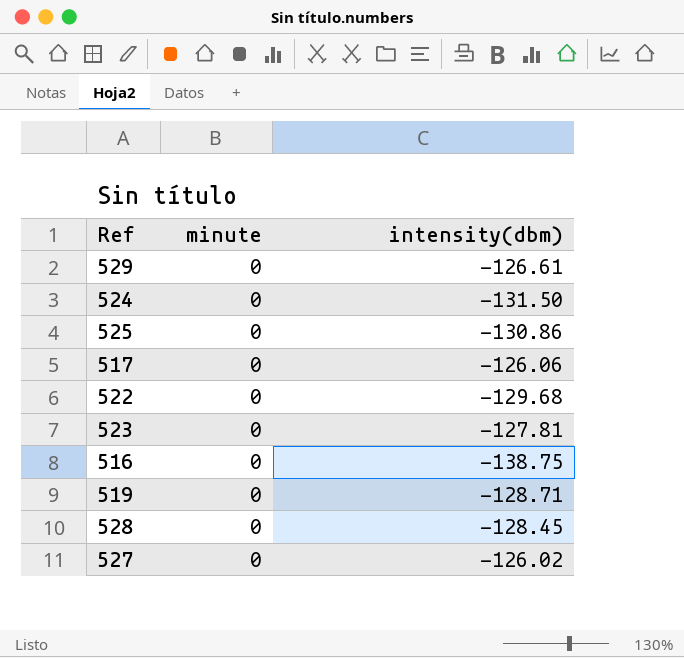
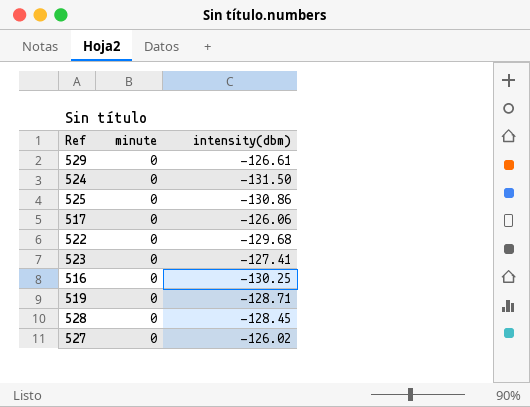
523 | intensity(dbm): -127.81 -> -127.41
516 | intensity(dbm): -138.75 -> -130.25

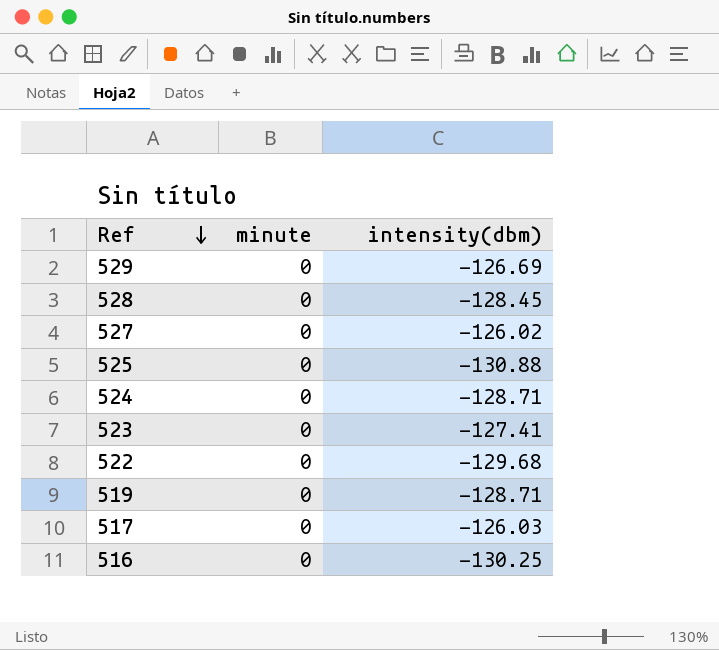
row order: none -> Ref descending
529 | intensity(dbm): -126.61 -> -126.69
525 | intensity(dbm): -130.86 -> -130.88
524 | intensity(dbm): -131.50 -> -128.71
517 | intensity(dbm): -126.06 -> -126.03

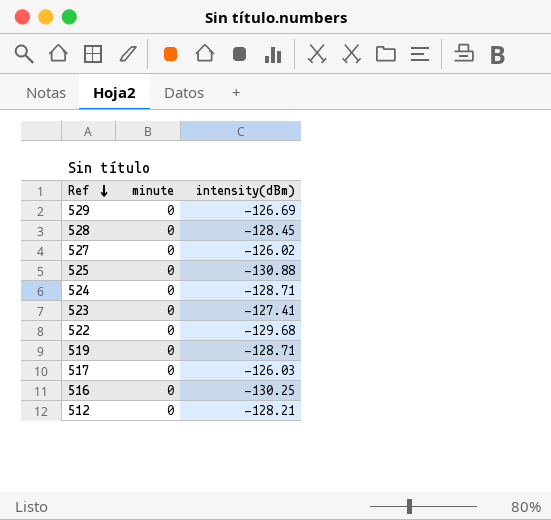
column name: intensity(dbm) -> intensity(dBm)
row 512: none -> 0 | -128.21

